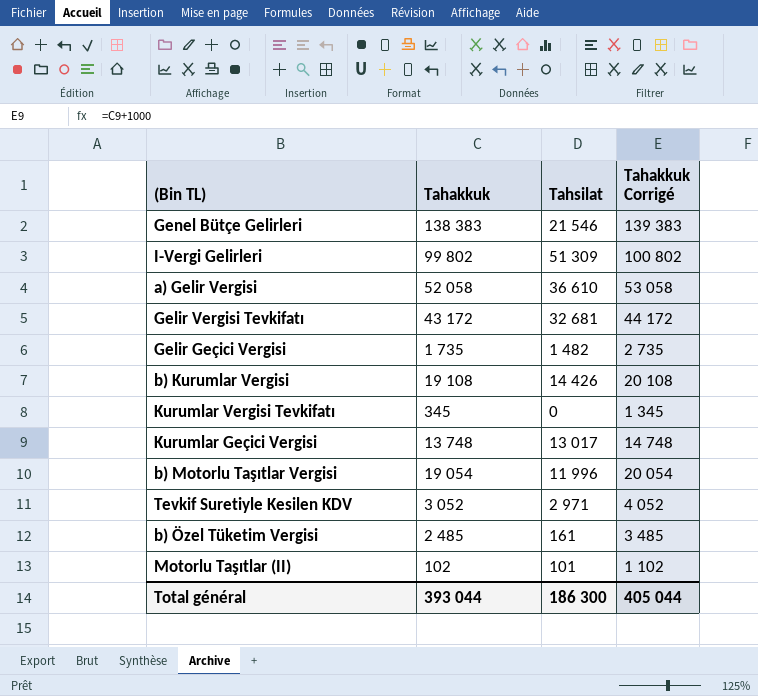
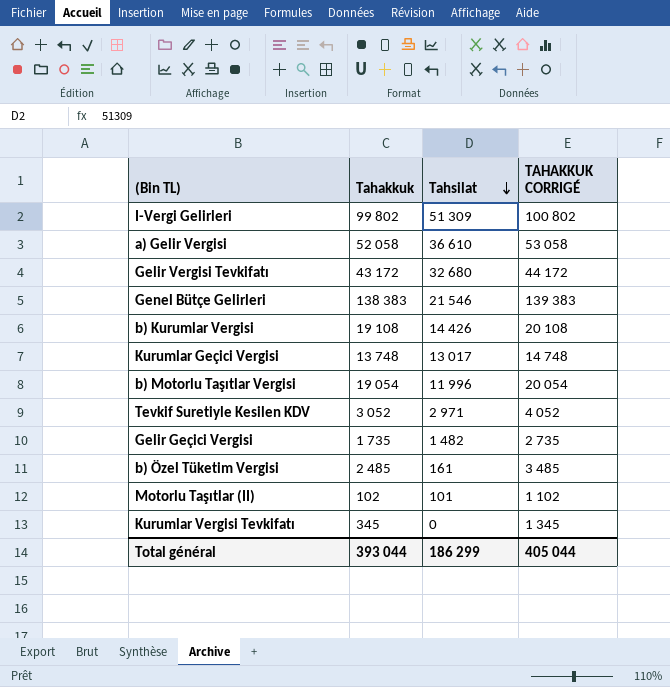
row order: none -> Tahsilat descending
column name: Tahakkuk Corrigé -> TAHAKKUK CORRIGÉ
Gelir Vergisi Tevkifatı | Tahsilat: 32 681 -> 32 680
Total général | Tahsilat: 186 300 -> 186 299

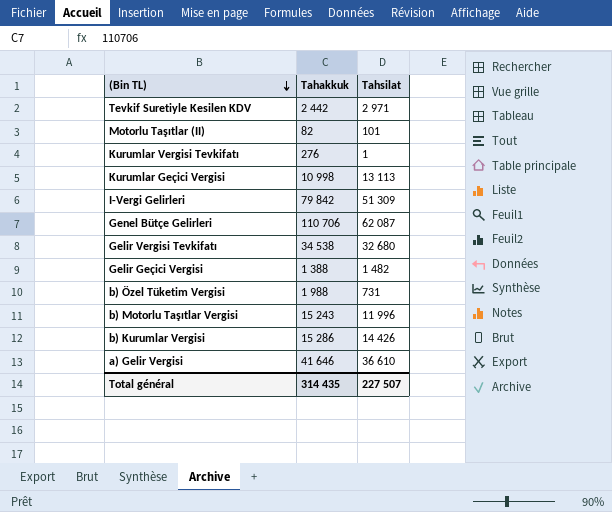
row order: Tahsilat descending -> (Bin TL) descending
column TAHAKKUK CORRIGÉ | formula: [Tahakkuk] + 1000 -> none
Tevkif Suretiyle Kesilen KDV | Tahakkuk: 3 052 -> 2 442
Motorlu Taşıtlar (II) | Tahakkuk: 102 -> 82
Kurumlar Vergisi Tevkifatı | Tahakkuk: 345 -> 276
Kurumlar Vergisi Tevkifatı | Tahsilat: 0 -> 1
Kurumlar Geçici Vergisi | Tahakkuk: 13 748 -> 10 998
Kurumlar Geçici Vergisi | Tahsilat: 13 017 -> 13 113
I-Vergi Gelirleri | Tahakkuk: 99 802 -> 79 842
Genel Bütçe Gelirleri | Tahakkuk: 138 383 -> 110 706
Genel Bütçe Gelirleri | Tahsilat: 21 546 -> 62 087
Gelir Vergisi Tevkifatı | Tahakkuk: 43 172 -> 34 538
Gelir Geçici Vergisi | Tahakkuk: 1 735 -> 1 388
b) Özel Tüketim Vergisi | Tahakkuk: 2 485 -> 1 988
b) Özel Tüketim Vergisi | Tahsilat: 161 -> 731
b) Motorlu Taşıtlar Vergisi | Tahakkuk: 19 054 -> 15 243
b) Kurumlar Vergisi | Tahakkuk: 19 108 -> 15 286
a) Gelir Vergisi | Tahakkuk: 52 058 -> 41 646
Total général | Tahakkuk: 393 044 -> 314 435
Total général | Tahsilat: 186 299 -> 227 507

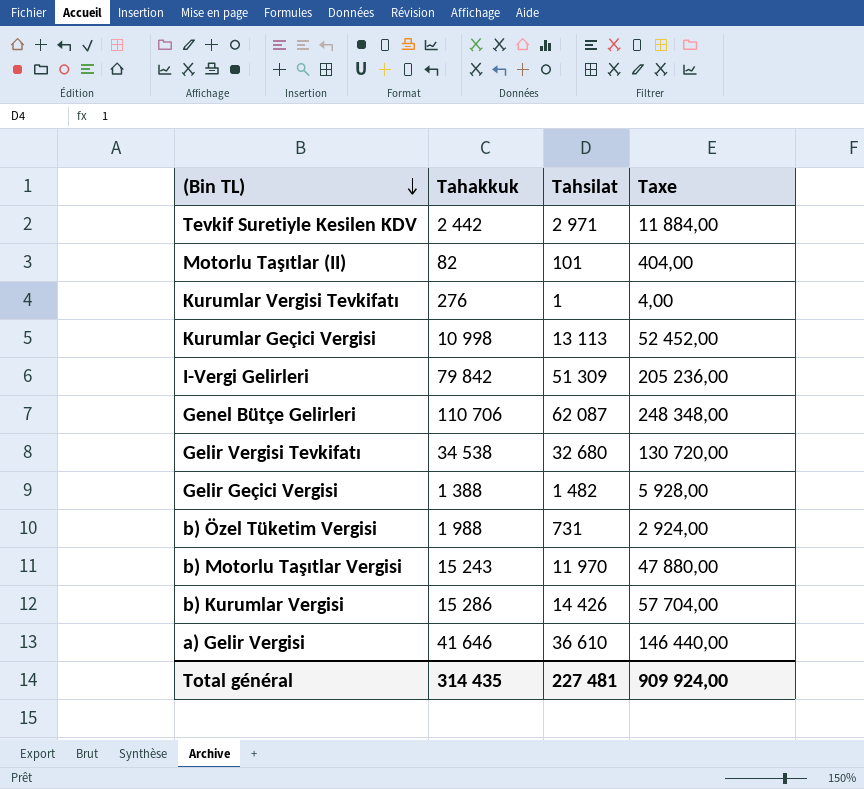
column Taxe | formula: none -> [Tahsilat] * 4
b) Motorlu Taşıtlar Vergisi | Tahsilat: 11 996 -> 11 970
Total général | Tahsilat: 227 507 -> 227 481

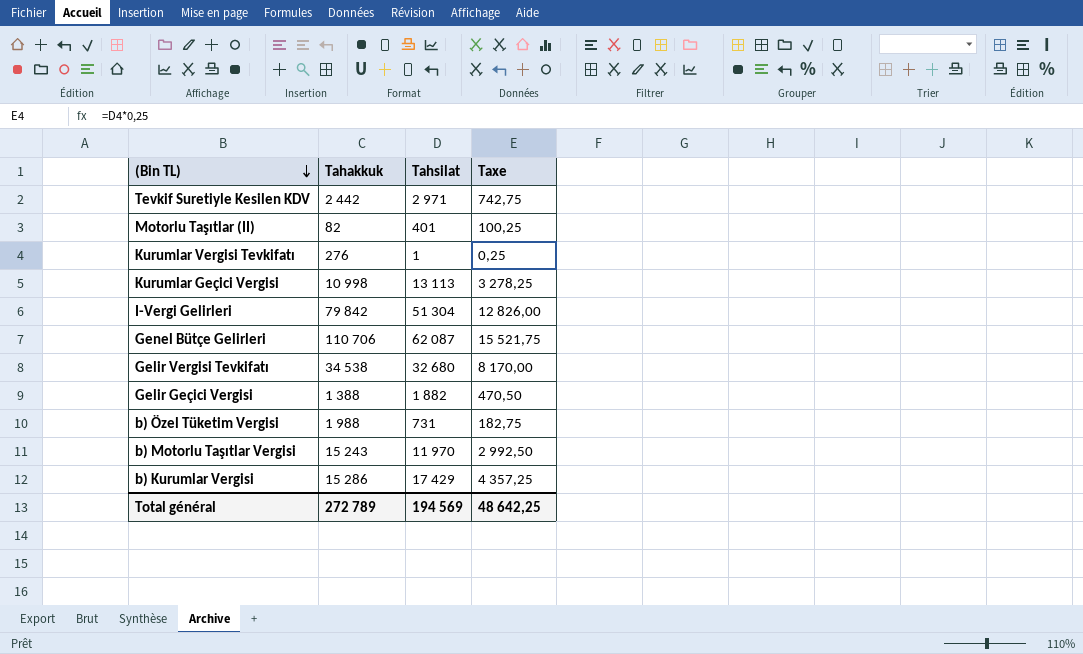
column Taxe | formula: [Tahsilat] * 4 -> [Tahsilat] * 0,25
row a) Gelir Vergisi: 41 646 | 36 610 | 146 440,00 -> none
Motorlu Taşıtlar (II) | Tahsilat: 101 -> 401
I-Vergi Gelirleri | Tahsilat: 51 309 -> 51 304
Gelir Geçici Vergisi | Tahsilat: 1 482 -> 1 882
b) Kurumlar Vergisi | Tahsilat: 14 426 -> 17 429
Total général | Tahakkuk: 314 435 -> 272 789
Total général | Tahsilat: 227 481 -> 194 569
Total général | Taxe: 909 924,00 -> 48 642,25

